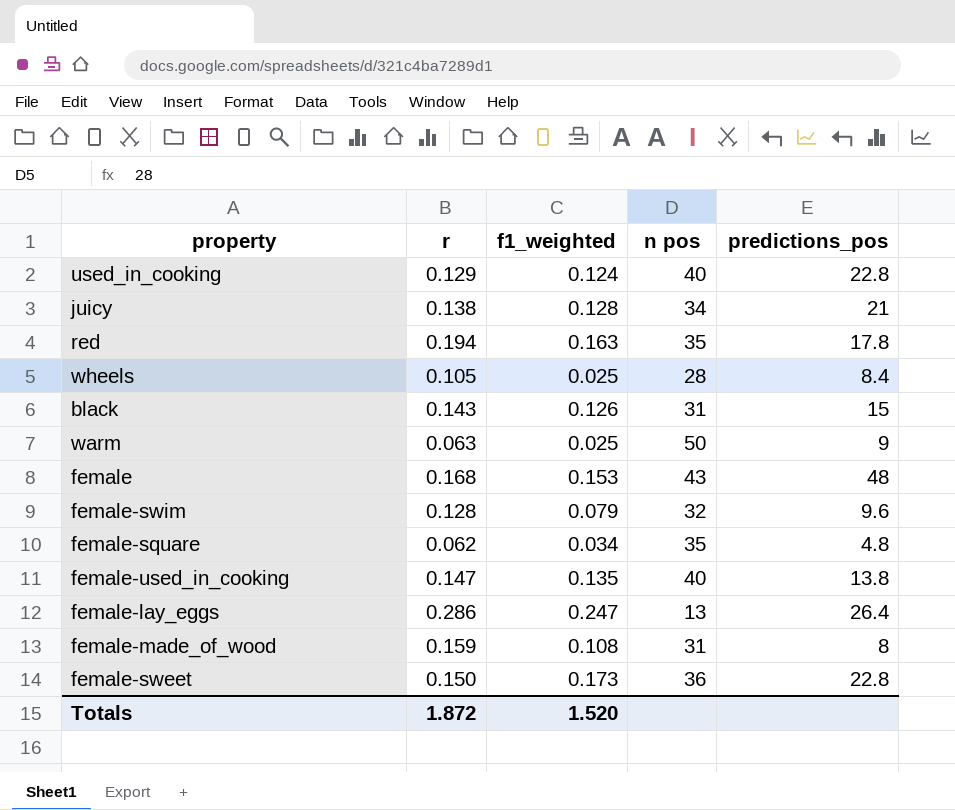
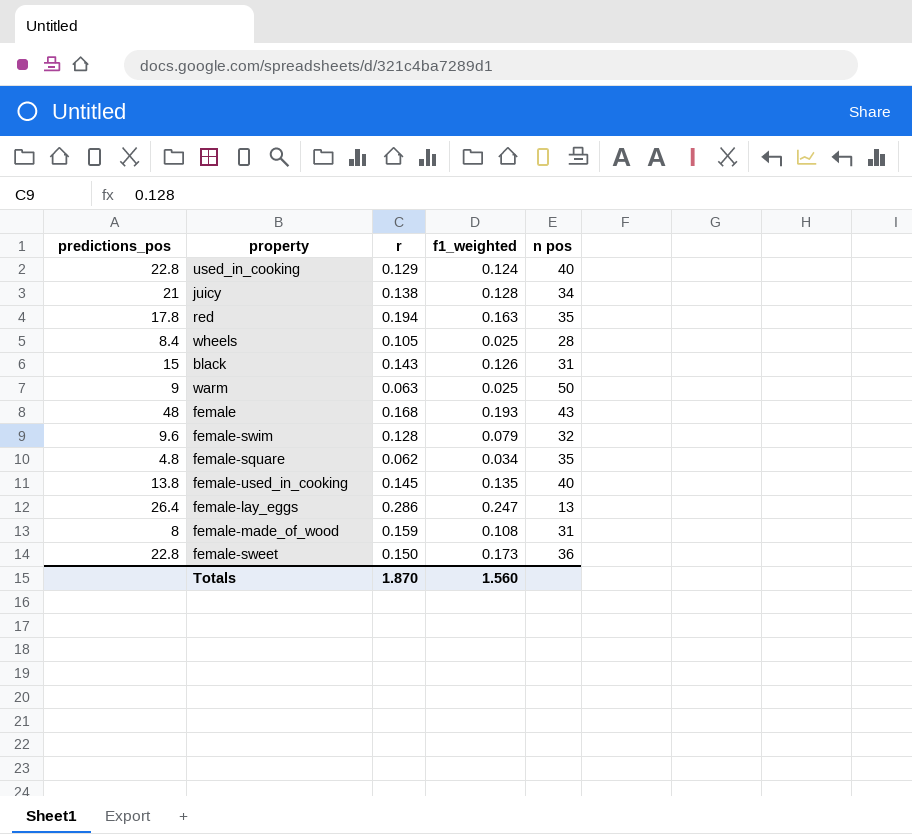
column predictions_pos | position: 5 -> 1
female | f1_weighted: 0.153 -> 0.193
female-used_in_cooking | r: 0.147 -> 0.145
Totals | r: 1.872 -> 1.870
Totals | f1_weighted: 1.520 -> 1.560

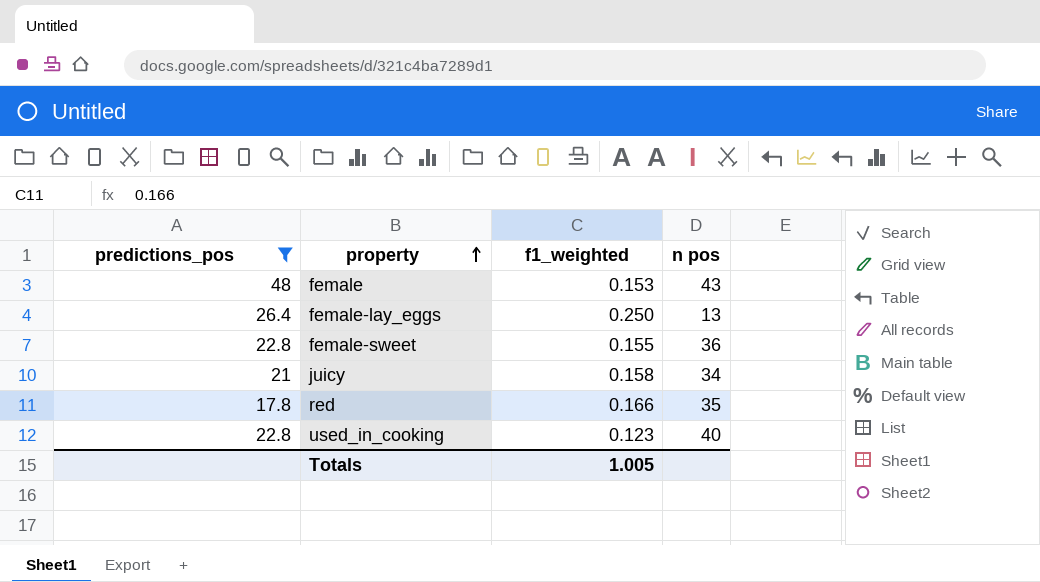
filter: none -> predictions_pos >= 17.8
row order: none -> property ascending
column r | position: 3 -> none
female | f1_weighted: 0.193 -> 0.153
female-lay_eggs | f1_weighted: 0.247 -> 0.250
female-sweet | f1_weighted: 0.173 -> 0.155
juicy | f1_weighted: 0.128 -> 0.158
red | f1_weighted: 0.163 -> 0.166
used_in_cooking | f1_weighted: 0.124 -> 0.123
Totals | f1_weighted: 1.560 -> 1.005

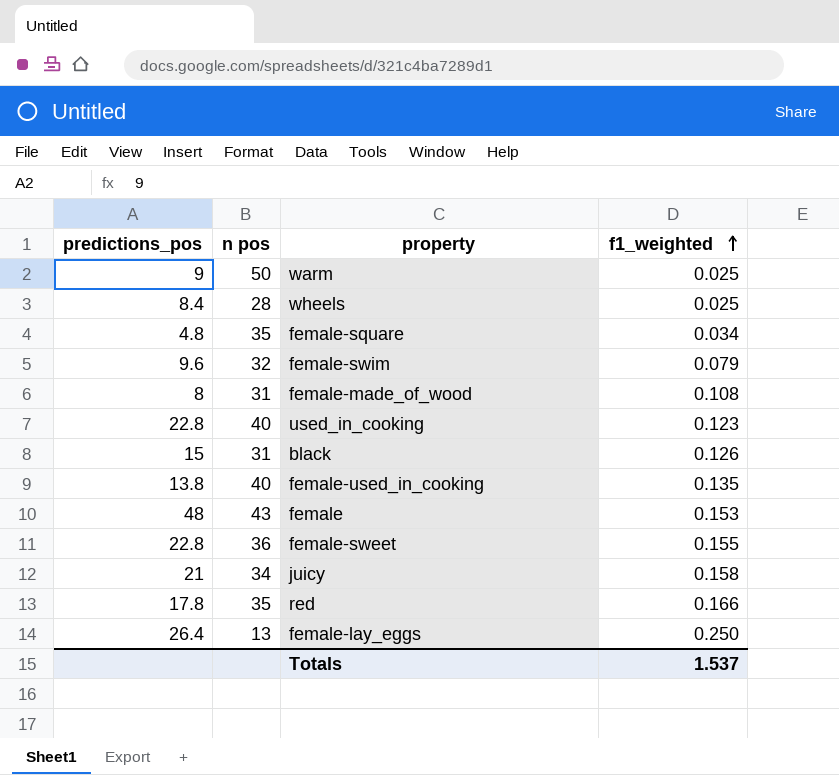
filter: predictions_pos >= 17.8 -> none
row order: property ascending -> f1_weighted ascending
column n pos | position: 4 -> 2
Totals | f1_weighted: 1.005 -> 1.537

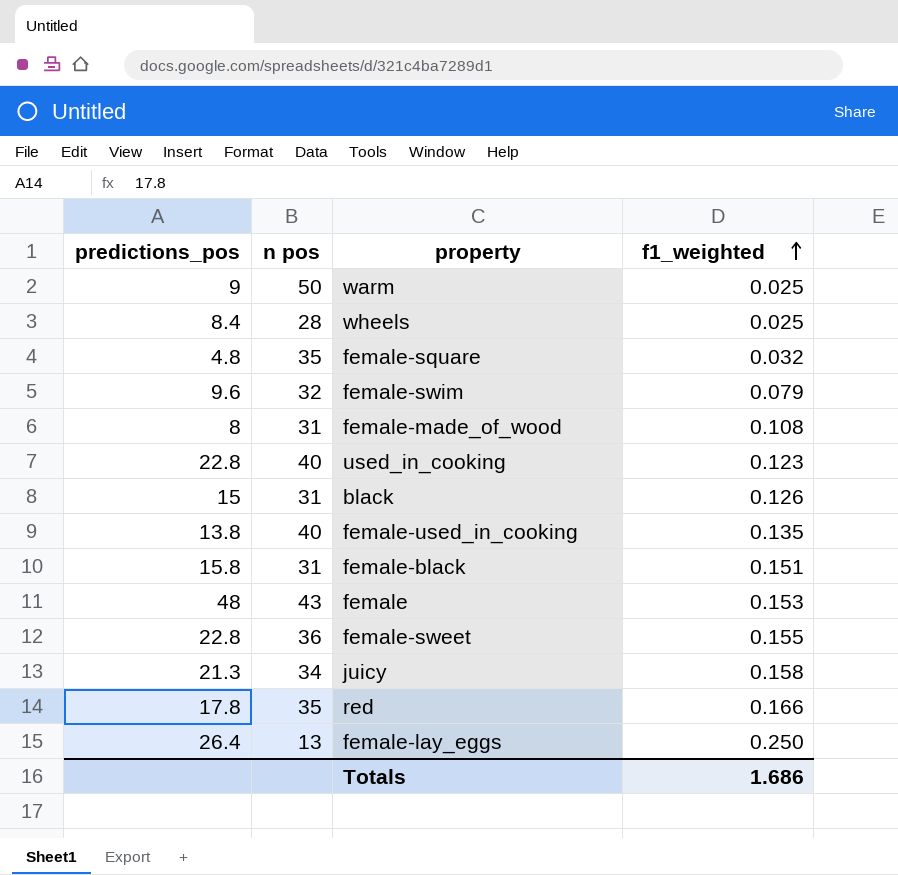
female-square | f1_weighted: 0.034 -> 0.032
row female-black: none -> 15.8 | 31 | 0.151
juicy | predictions_pos: 21 -> 21.3
Totals | f1_weighted: 1.537 -> 1.686

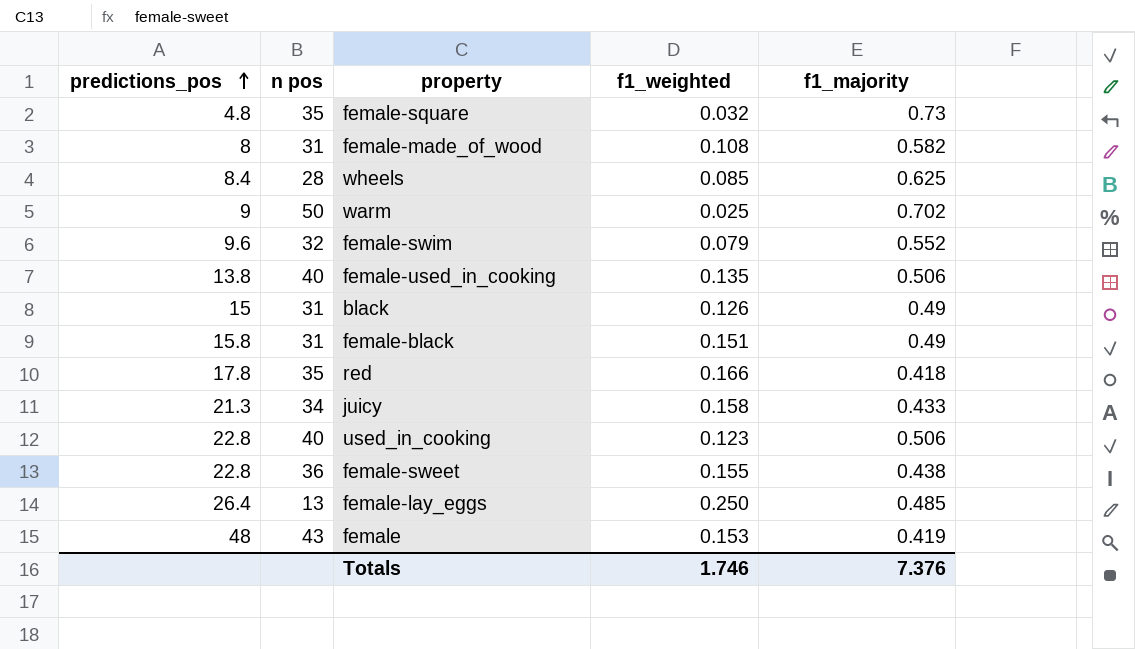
row order: f1_weighted ascending -> predictions_pos ascending
column f1_majority | position: none -> 5
wheels | f1_weighted: 0.025 -> 0.085
Totals | f1_weighted: 1.686 -> 1.746

